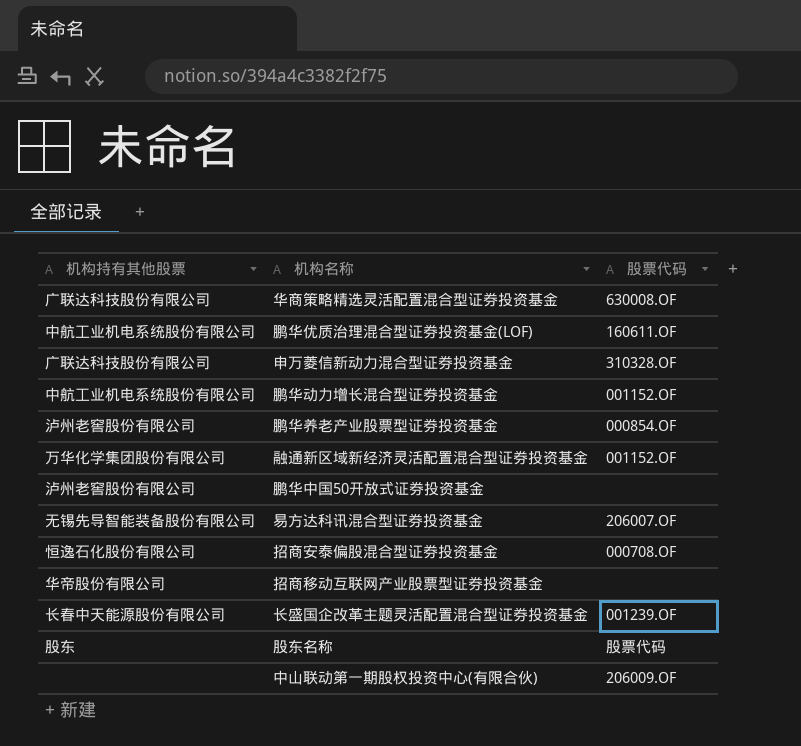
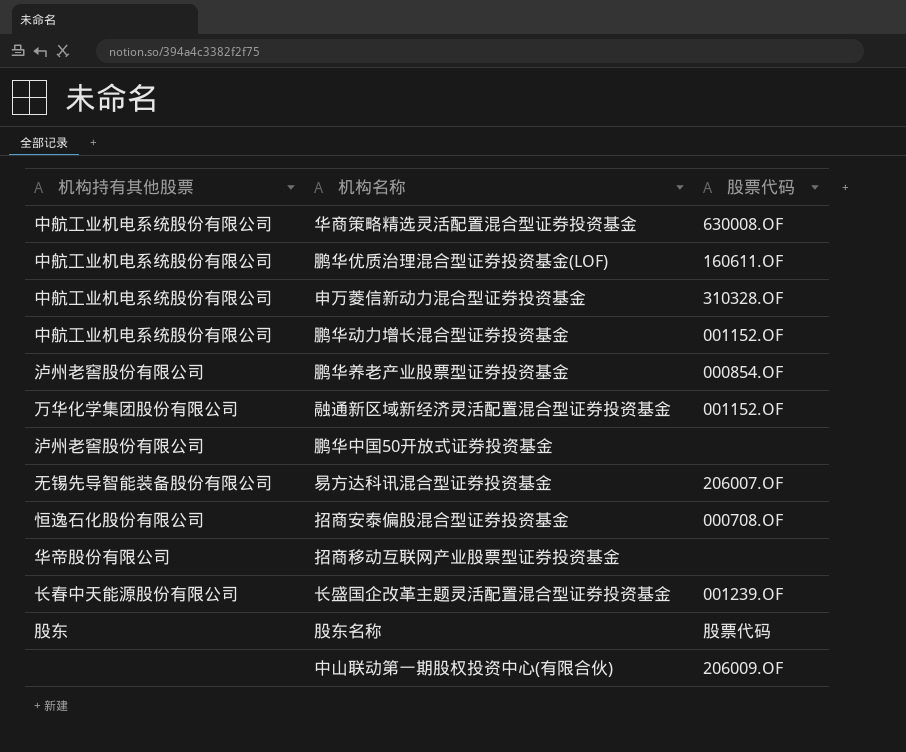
华商策略精选灵活配置混合型证券投资基金 | 机构持有其他股票: 广联达科技股份有限公司 -> 中航工业机电系统股份有限公司
申万菱信新动力混合型证券投资基金 | 机构持有其他股票: 广联达科技股份有限公司 -> 中航工业机电系统股份有限公司

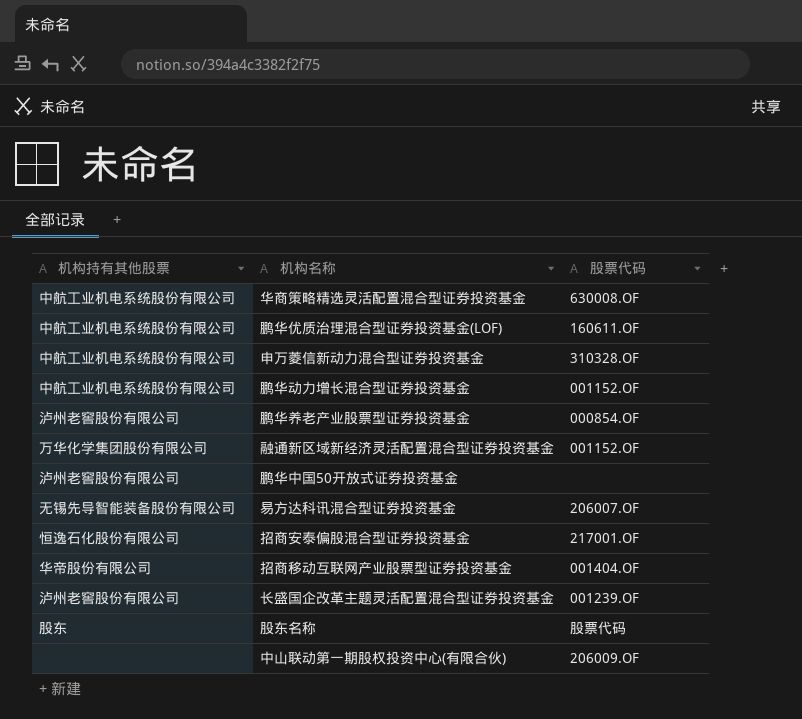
招商安泰偏股混合型证券投资基金 | 股票代码: 000708.OF -> 217001.OF
招商移动互联网产业股票型证券投资基金 | 股票代码: none -> 001404.OF
长盛国企改革主题灵活配置混合型证券投资基金 | 机构持有其他股票: 长春中天能源股份有限公司 -> 泸州老窖股份有限公司

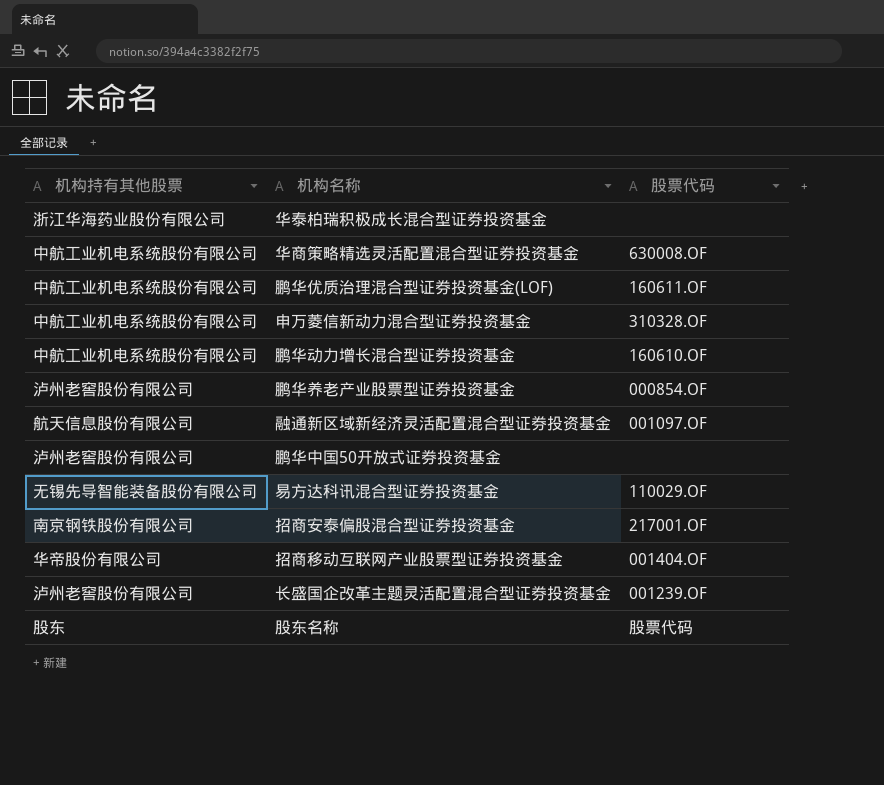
row 中山联动第一期股权投资中心(有限合伙): none | 206009.OF -> none
row 华泰柏瑞积极成长混合型证券投资基金: none -> 浙江华海药业股份有限公司 | none
鹏华动力增长混合型证券投资基金 | 股票代码: 001152.OF -> 160610.OF
融通新区域新经济灵活配置混合型证券投资基金 | 机构持有其他股票: 万华化学集团股份有限公司 -> 航天信息股份有限公司
融通新区域新经济灵活配置混合型证券投资基金 | 股票代码: 001152.OF -> 001097.OF
易方达科讯混合型证券投资基金 | 股票代码: 206007.OF -> 110029.OF
招商安泰偏股混合型证券投资基金 | 机构持有其他股票: 恒逸石化股份有限公司 -> 南京钢铁股份有限公司

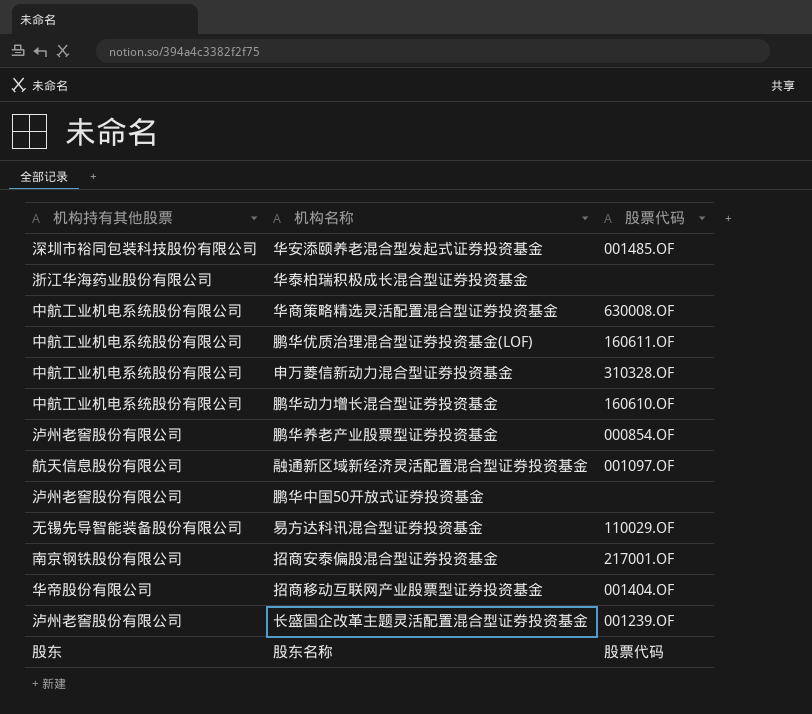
row 华安添颐养老混合型发起式证券投资基金: none -> 深圳市裕同包装科技股份有限公司 | 001485.OF

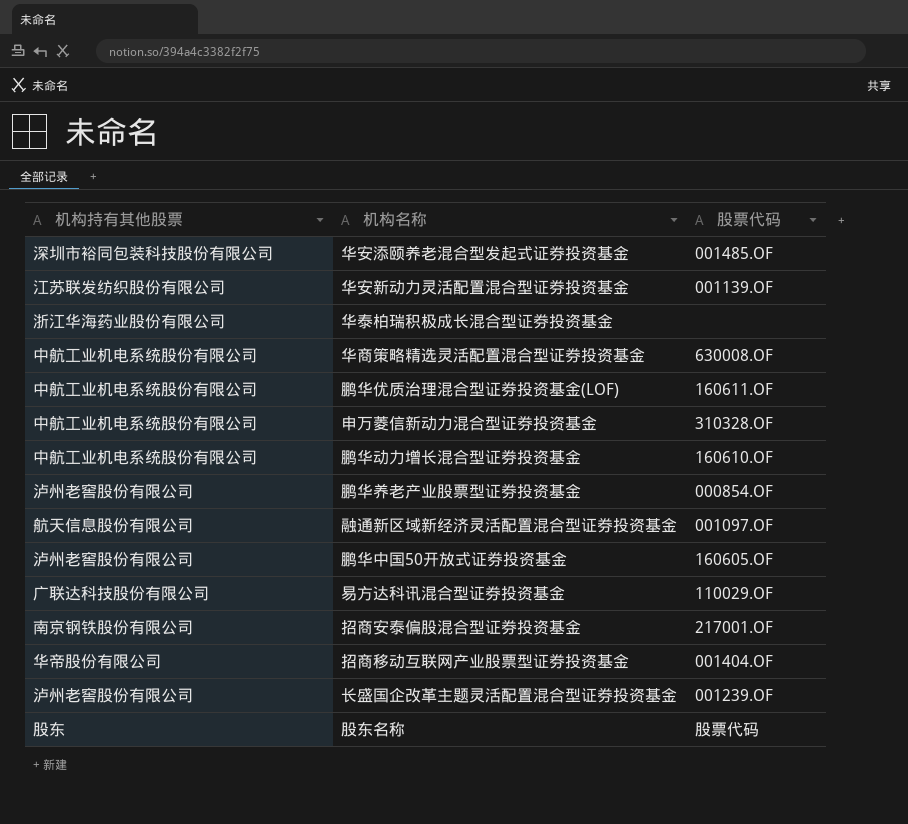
row 华安新动力灵活配置混合型证券投资基金: none -> 江苏联发纺织股份有限公司 | 001139.OF
鹏华中国50开放式证券投资基金 | 股票代码: none -> 160605.OF
易方达科讯混合型证券投资基金 | 机构持有其他股票: 无锡先导智能装备股份有限公司 -> 广联达科技股份有限公司

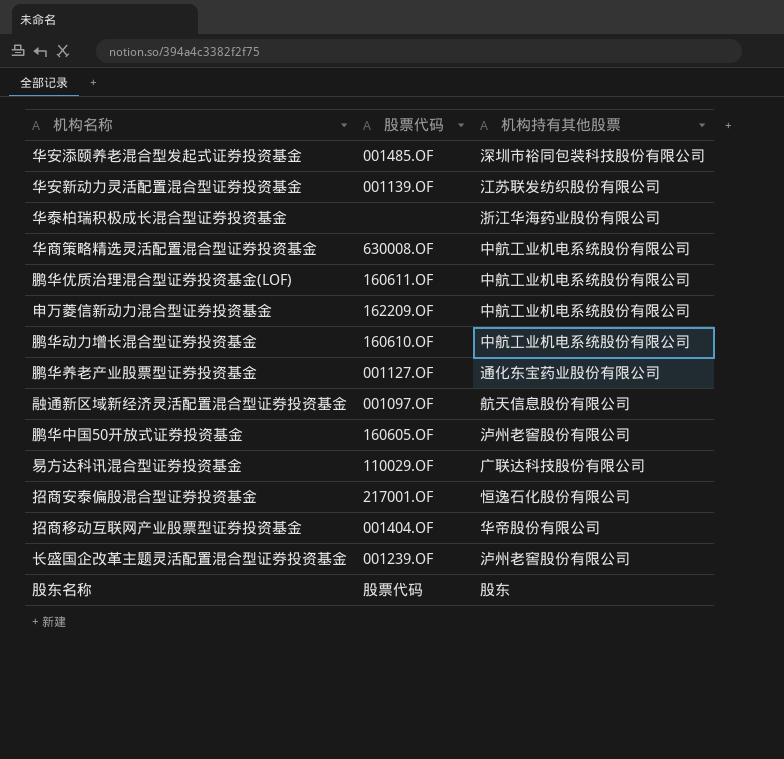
column 机构持有其他股票 | position: 1 -> 3
申万菱信新动力混合型证券投资基金 | 股票代码: 310328.OF -> 162209.OF
鹏华养老产业股票型证券投资基金 | 股票代码: 000854.OF -> 001127.OF
鹏华养老产业股票型证券投资基金 | 机构持有其他股票: 泸州老窖股份有限公司 -> 通化东宝药业股份有限公司
招商安泰偏股混合型证券投资基金 | 机构持有其他股票: 南京钢铁股份有限公司 -> 恒逸石化股份有限公司

